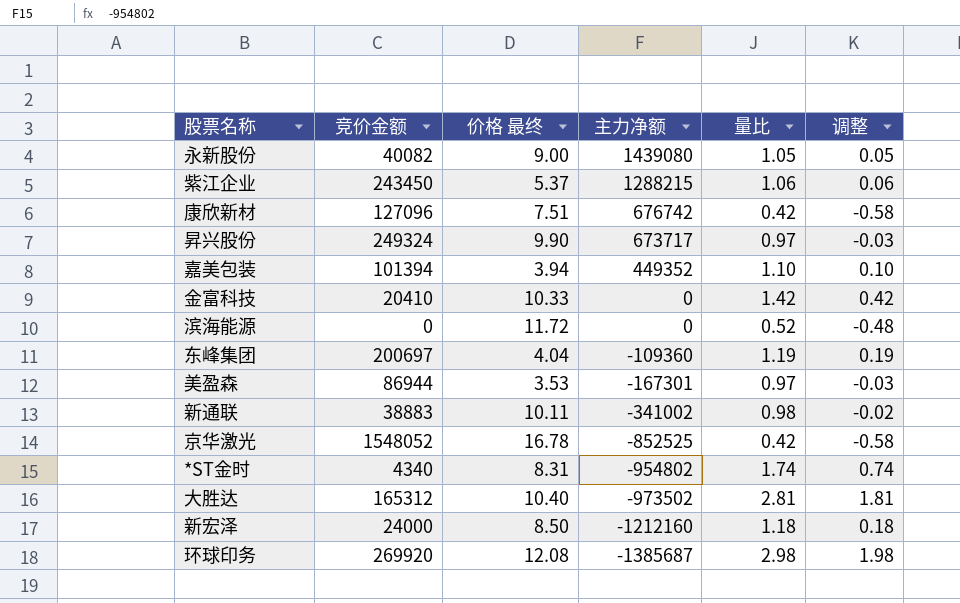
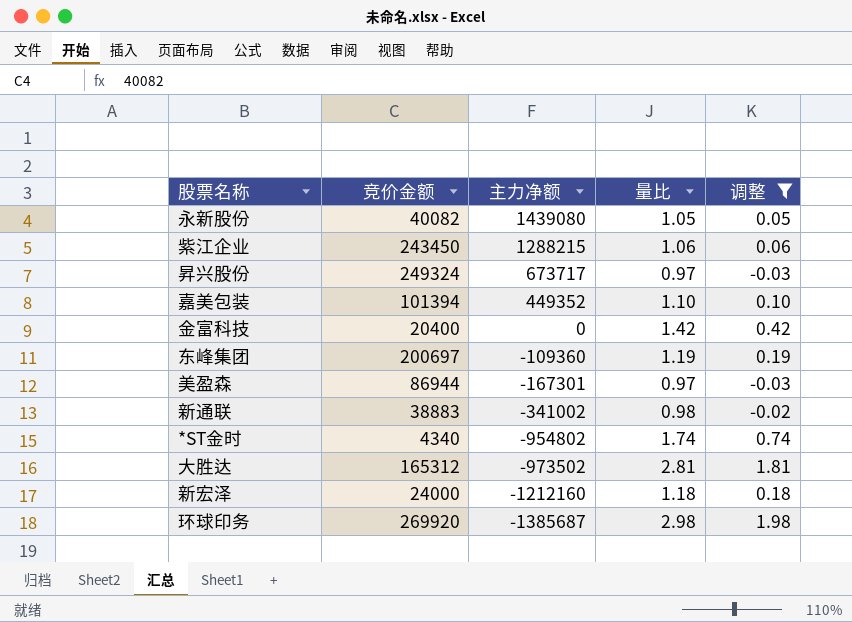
filter: none -> 调整 >= -0.03
column 价格 最终 | position: 3 -> none
金富科技 | 竞价金额: 20410 -> 20400

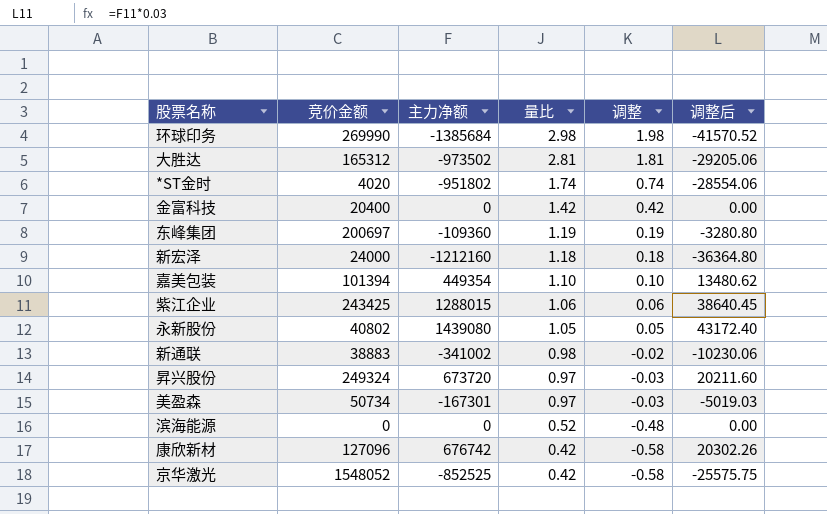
filter: 调整 >= -0.03 -> none
row order: 主力净额 descending -> 量比 descending
column 调整后 | formula: none -> [主力净额] * 0.03
环球印务 | 竞价金额: 269920 -> 269990
环球印务 | 主力净额: -1385687 -> -1385684
*ST金时 | 竞价金额: 4340 -> 4020
*ST金时 | 主力净额: -954802 -> -951802
嘉美包装 | 主力净额: 449352 -> 449354
紫江企业 | 竞价金额: 243450 -> 243425
紫江企业 | 主力净额: 1288215 -> 1288015
永新股份 | 竞价金额: 40082 -> 40802
昇兴股份 | 主力净额: 673717 -> 673720
美盈森 | 竞价金额: 86944 -> 50734

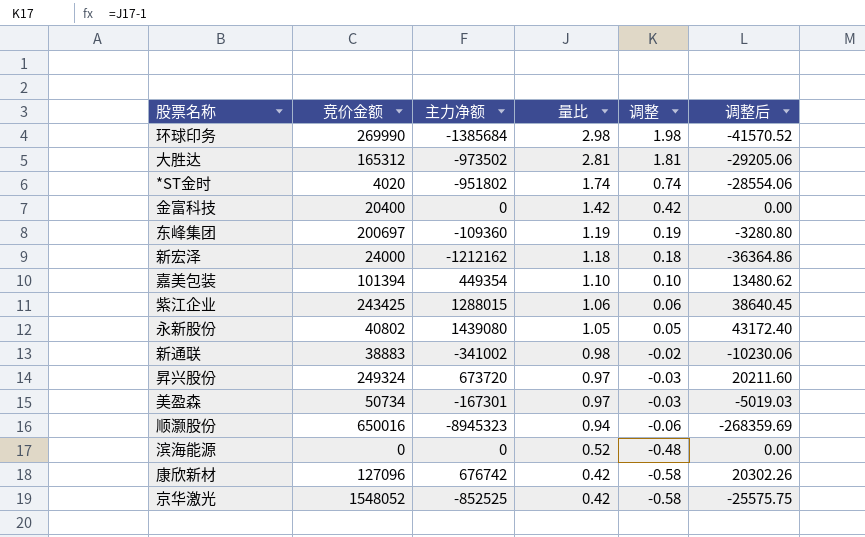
新宏泽 | 主力净额: -1212160 -> -1212162
新宏泽 | 调整后: -36364.80 -> -36364.86
row 顺灏股份: none -> 650016 | -8945323 | 0.94 | -0.06 | -268359.69

